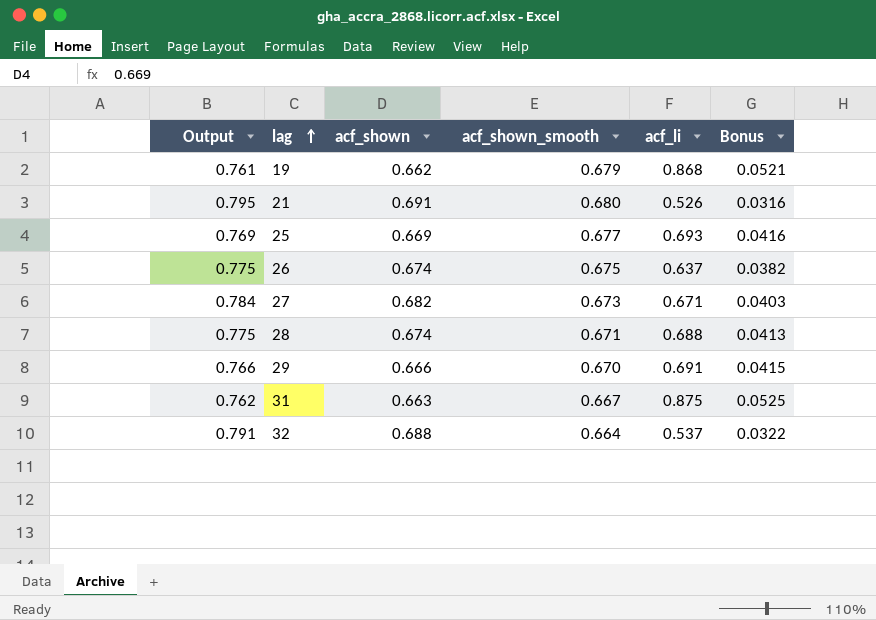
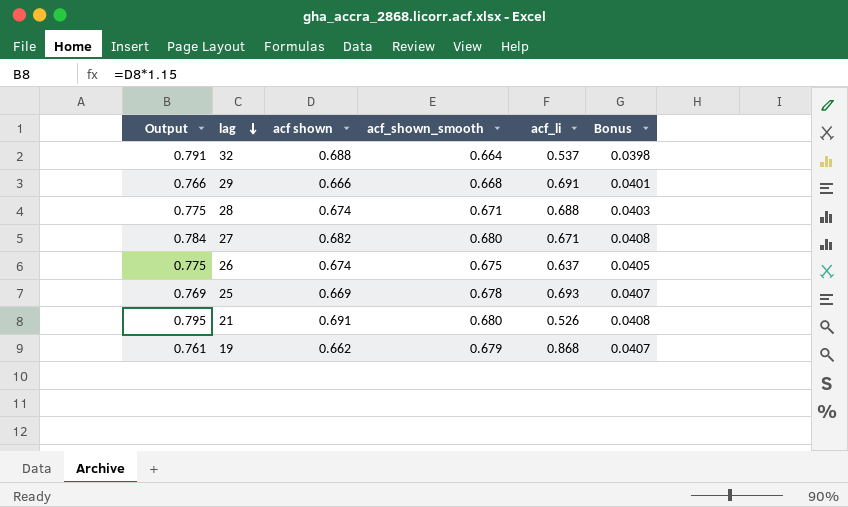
row order: lag ascending -> lag descending
column name: acf_shown -> acf shown
column Bonus | formula: [acf_li] * 0.06 -> [acf_shown_smooth] * 0.06
row 31: 0.762 | 0.663 | 0.667 | 0.875 | 0.0525 -> none
29 | acf_shown_smooth: 0.670 -> 0.668
27 | acf_shown_smooth: 0.673 -> 0.680
25 | acf_shown_smooth: 0.677 -> 0.678

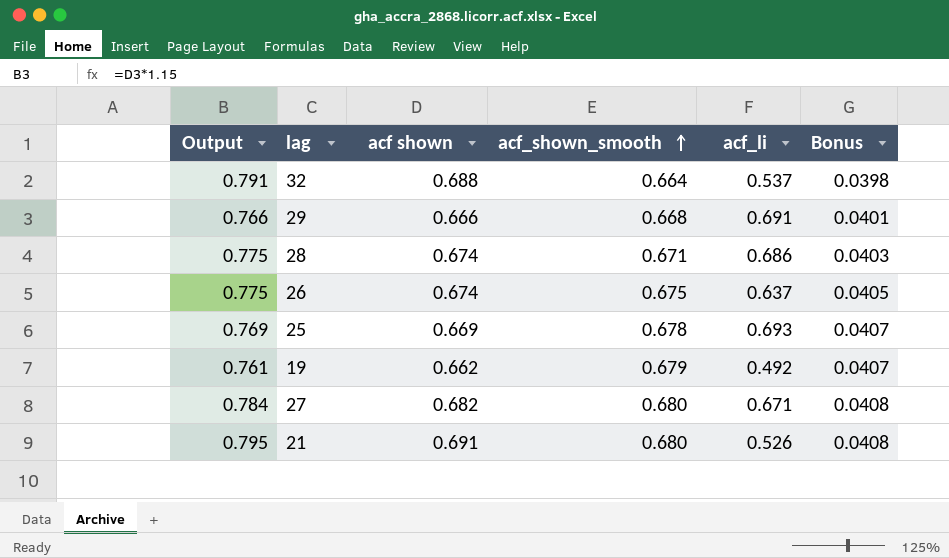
row order: lag descending -> acf_shown_smooth ascending
28 | acf_li: 0.688 -> 0.686
19 | acf_li: 0.868 -> 0.492

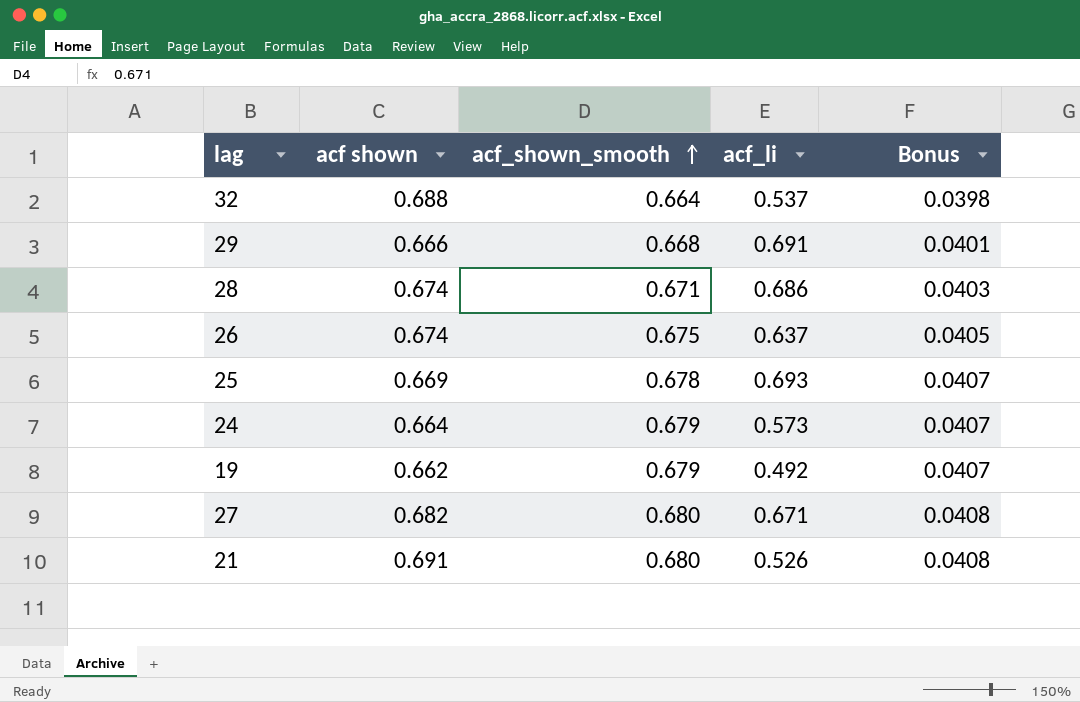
column Output | formula: [acf shown] * 1.15 -> none
row 24: none -> 0.664 | 0.679 | 0.573 | 0.0407

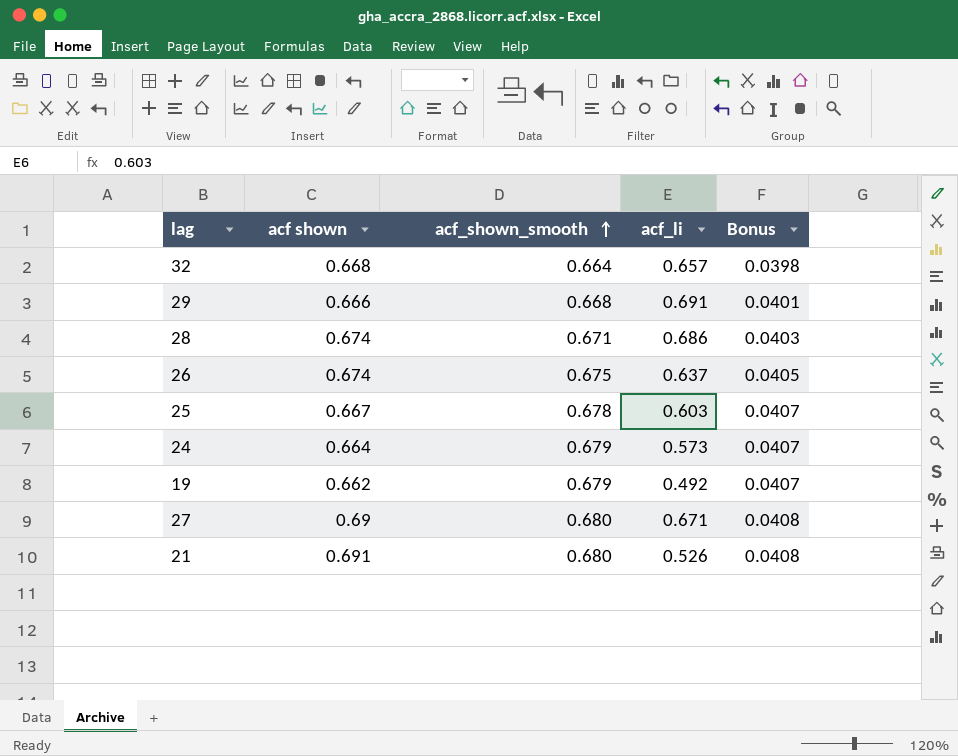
32 | acf shown: 0.688 -> 0.668
32 | acf_li: 0.537 -> 0.657
25 | acf shown: 0.669 -> 0.667
25 | acf_li: 0.693 -> 0.603
27 | acf shown: 0.682 -> 0.69

